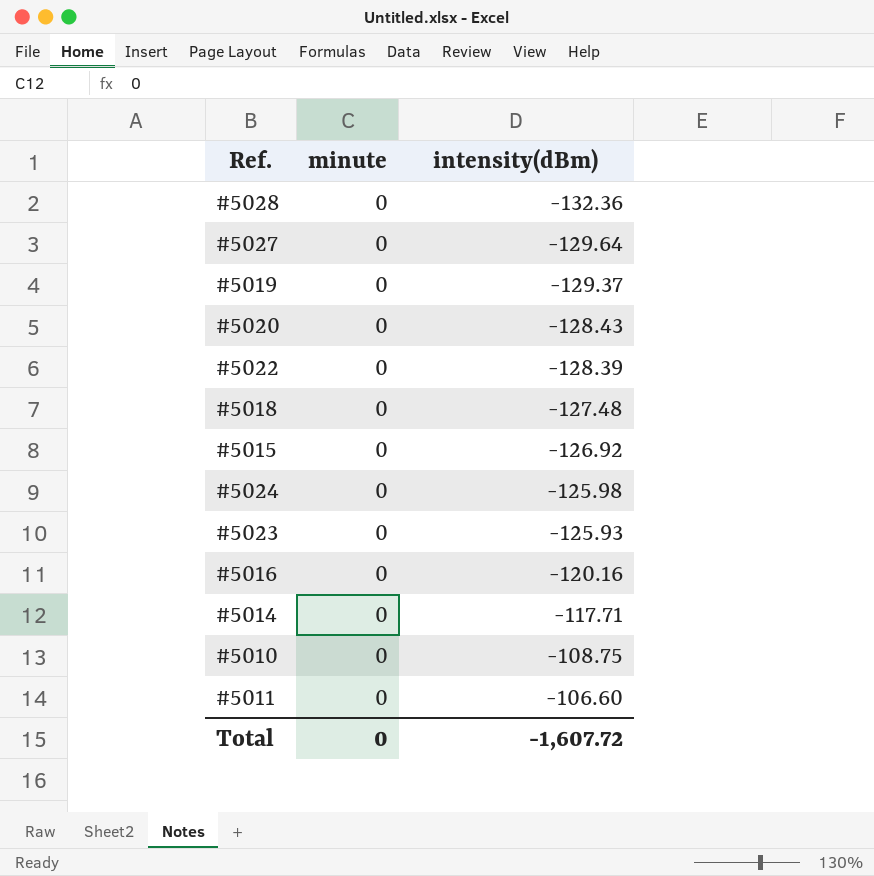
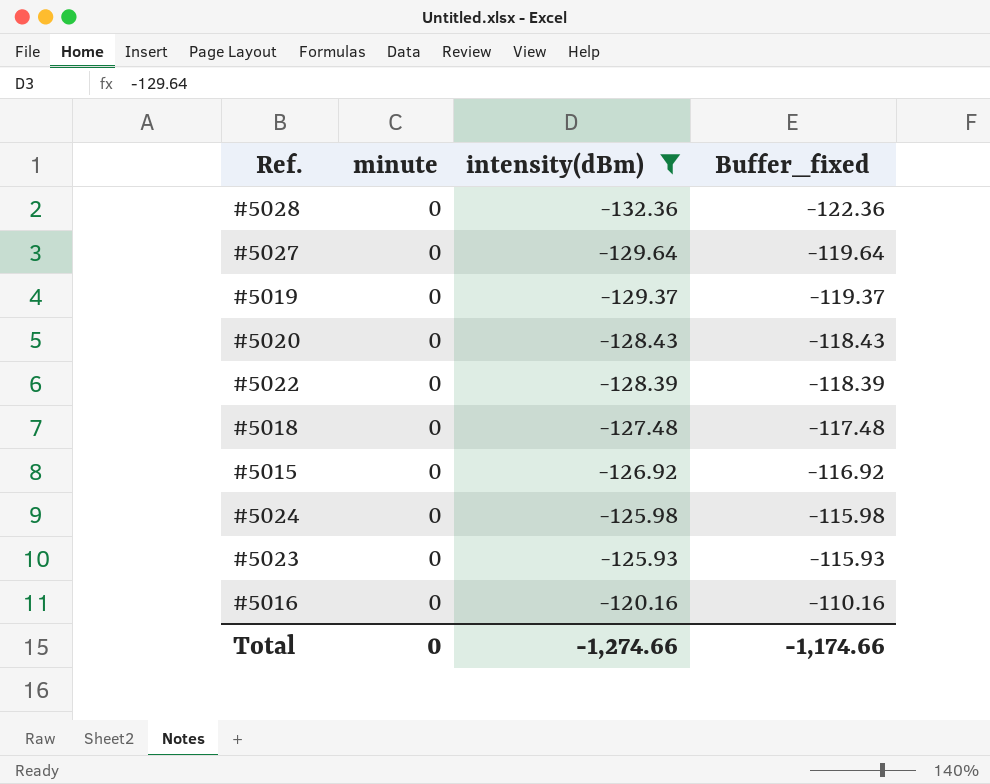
filter: none -> intensity(dBm) <= -120.16
column Buffer_fixed | formula: none -> [intensity(dBm)] + 10
Total | intensity(dBm): -1,607.72 -> -1,274.66

